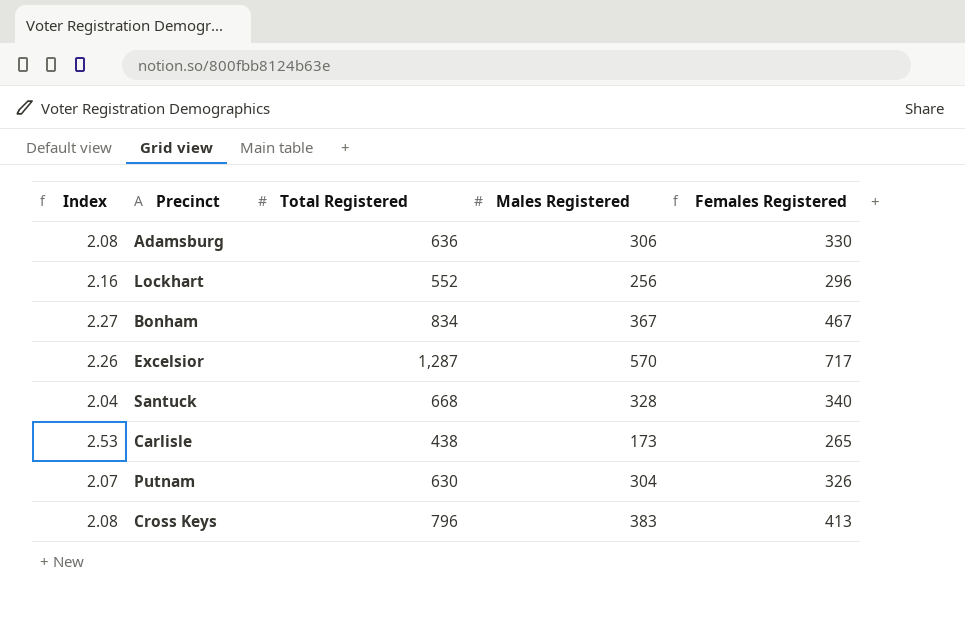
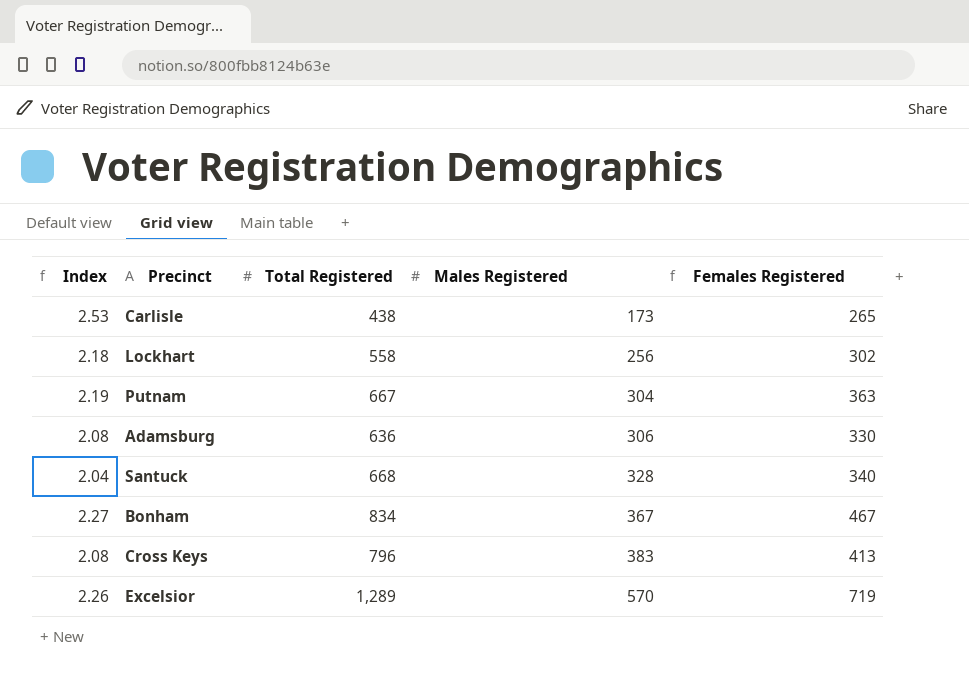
row order: none -> Males Registered ascending
Lockhart | Index: 2.16 -> 2.18
Lockhart | Total Registered: 552 -> 558
Lockhart | Females Registered: 296 -> 302
Putnam | Index: 2.07 -> 2.19
Putnam | Total Registered: 630 -> 667
Putnam | Females Registered: 326 -> 363
Excelsior | Total Registered: 1,287 -> 1,289
Excelsior | Females Registered: 717 -> 719

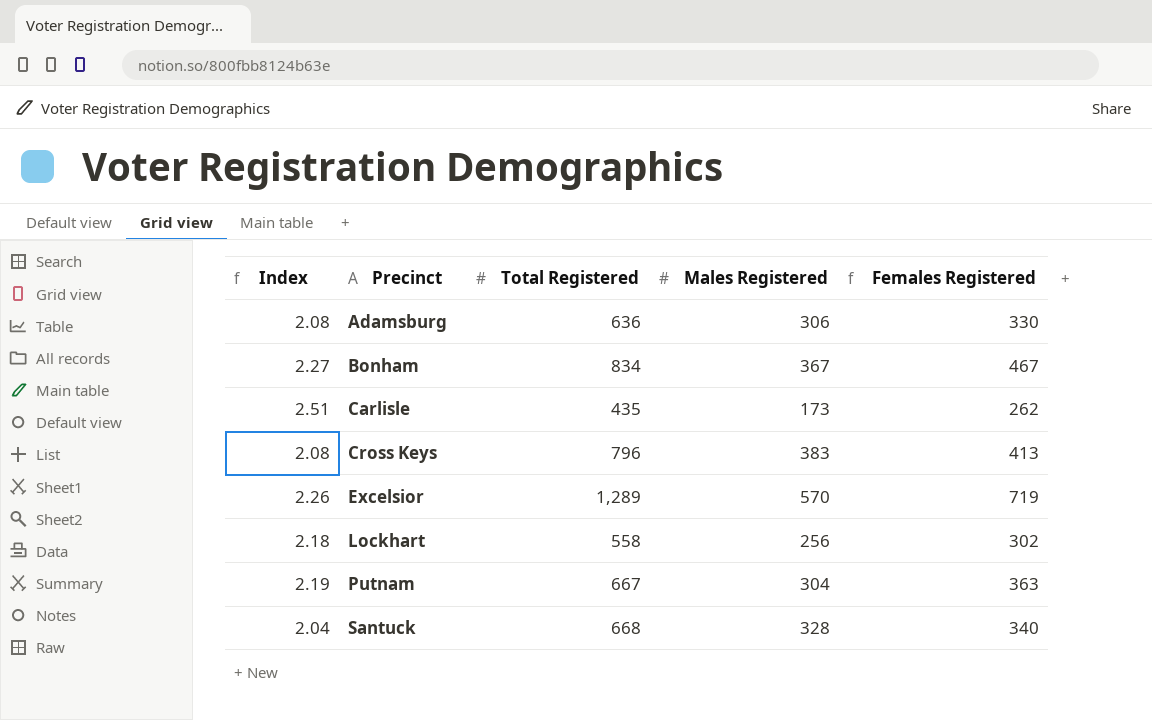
row order: Males Registered ascending -> Precinct ascending
Carlisle | Index: 2.53 -> 2.51
Carlisle | Total Registered: 438 -> 435
Carlisle | Females Registered: 265 -> 262

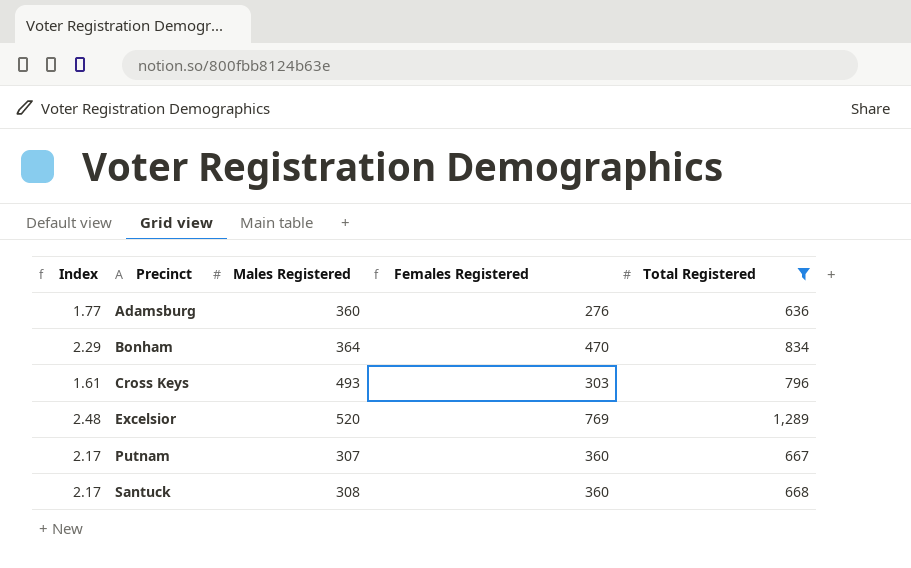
filter: none -> Total Registered >= 636
column Total Registered | position: 3 -> 5
Adamsburg | Index: 2.08 -> 1.77
Adamsburg | Males Registered: 306 -> 360
Adamsburg | Females Registered: 330 -> 276
Bonham | Index: 2.27 -> 2.29
Bonham | Males Registered: 367 -> 364
Bonham | Females Registered: 467 -> 470
Cross Keys | Index: 2.08 -> 1.61
Cross Keys | Males Registered: 383 -> 493
Cross Keys | Females Registered: 413 -> 303
Excelsior | Index: 2.26 -> 2.48
Excelsior | Males Registered: 570 -> 520
Excelsior | Females Registered: 719 -> 769
Putnam | Index: 2.19 -> 2.17
Putnam | Males Registered: 304 -> 307
Putnam | Females Registered: 363 -> 360
Santuck | Index: 2.04 -> 2.17
Santuck | Males Registered: 328 -> 308
Santuck | Females Registered: 340 -> 360

